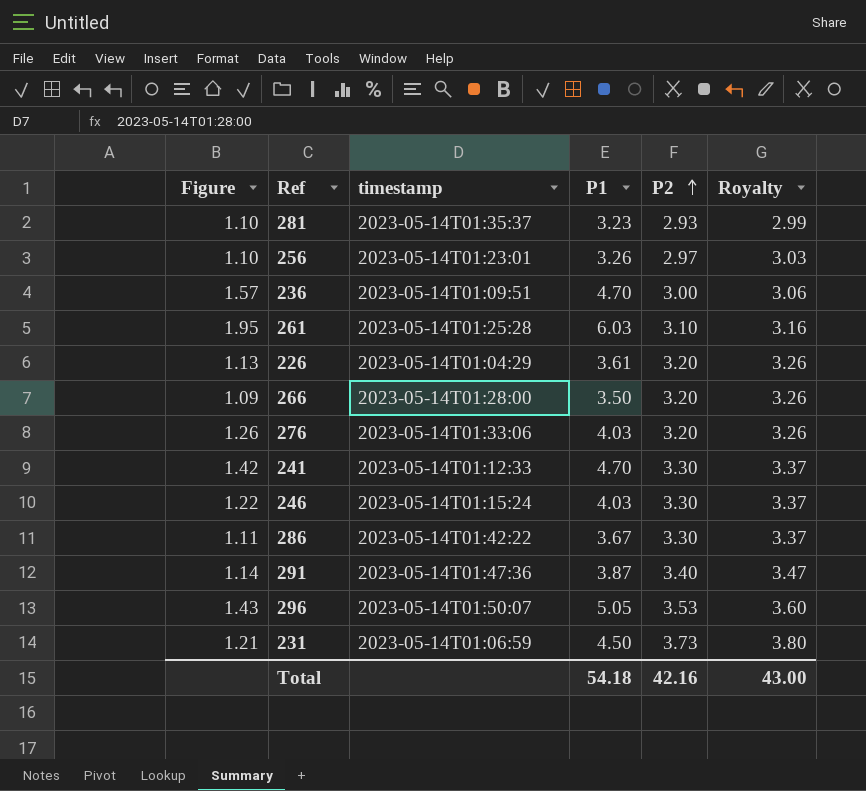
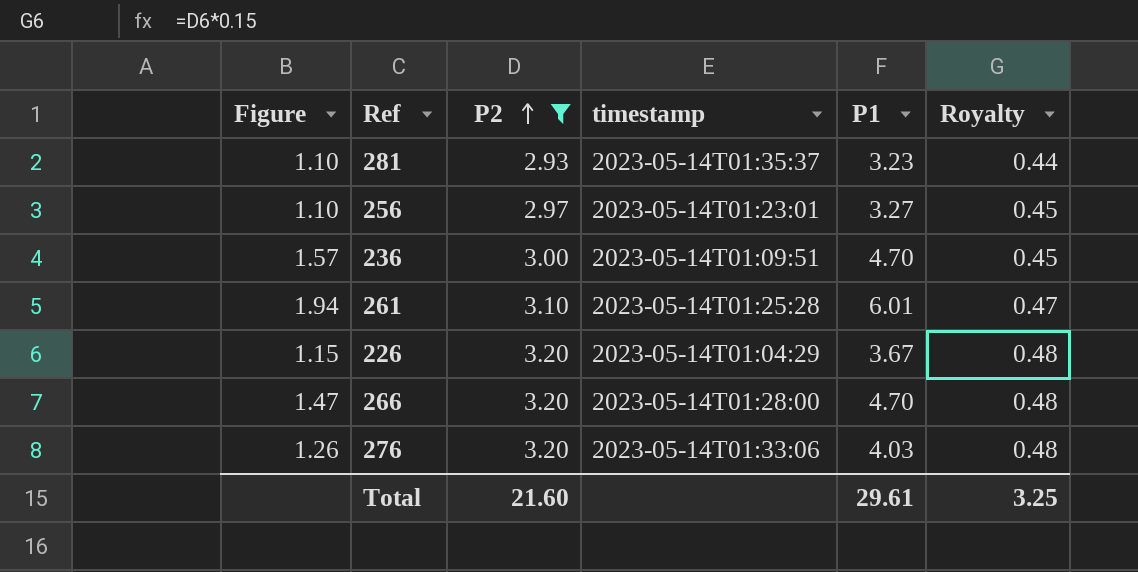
filter: none -> P2 <= 3.20
column P2 | position: 5 -> 3
column Royalty | formula: [P2] * 1.02 -> [P2] * 0.15
256 | P1: 3.26 -> 3.27
261 | Figure: 1.95 -> 1.94
261 | P1: 6.03 -> 6.01
226 | Figure: 1.13 -> 1.15
226 | P1: 3.61 -> 3.67
266 | Figure: 1.09 -> 1.47
266 | P1: 3.50 -> 4.70
Total | P2: 42.16 -> 21.60
Total | P1: 54.18 -> 29.61
Total | Royalty: 43.00 -> 3.25

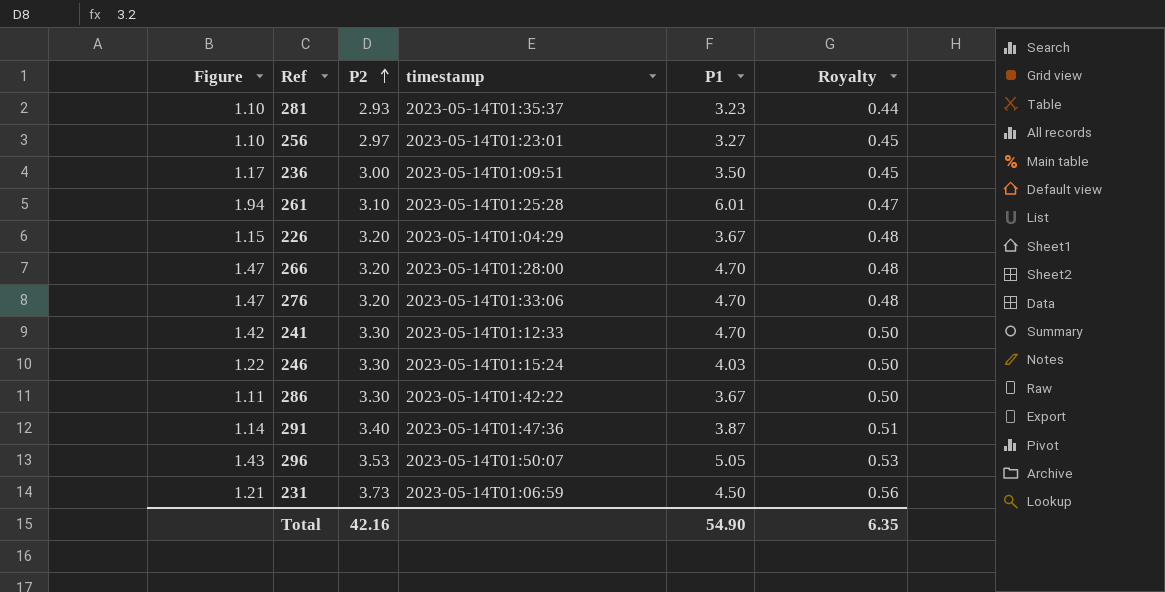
filter: P2 <= 3.20 -> none
236 | Figure: 1.57 -> 1.17
236 | P1: 4.70 -> 3.50
276 | Figure: 1.26 -> 1.47
276 | P1: 4.03 -> 4.70
Total | P2: 21.60 -> 42.16
Total | P1: 29.61 -> 54.90
Total | Royalty: 3.25 -> 6.35

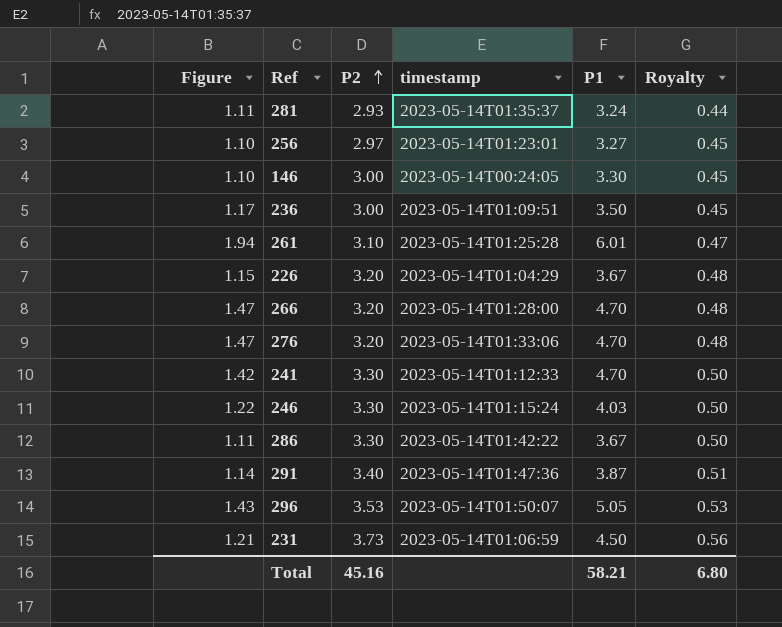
281 | Figure: 1.10 -> 1.11
281 | P1: 3.23 -> 3.24
row 146: none -> 1.10 | 3.00 | 2023-05-14T00:24:05 | 3.30 | 0.45
Total | P2: 42.16 -> 45.16
Total | P1: 54.90 -> 58.21
Total | Royalty: 6.35 -> 6.80

